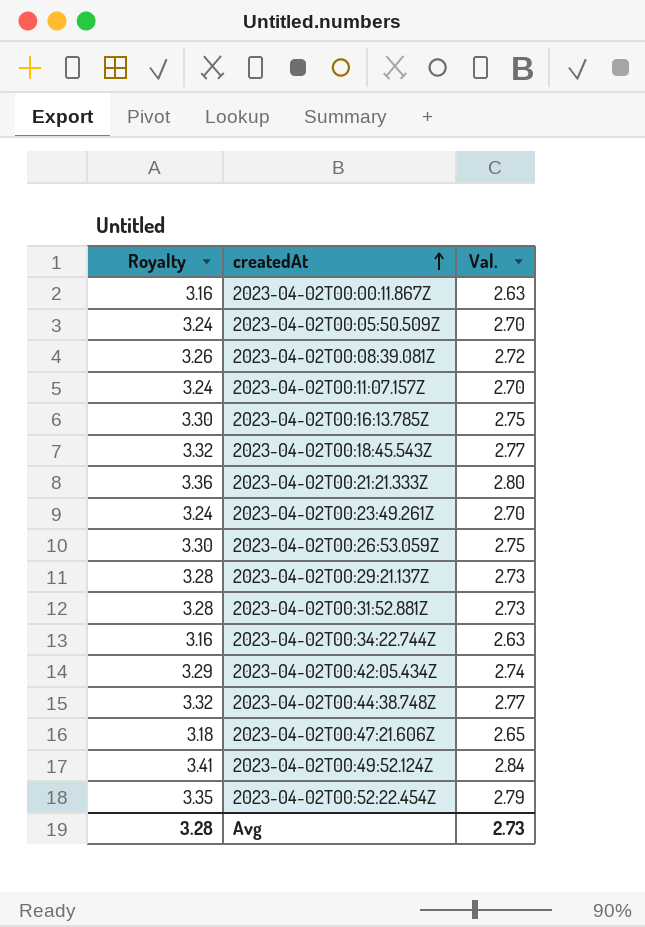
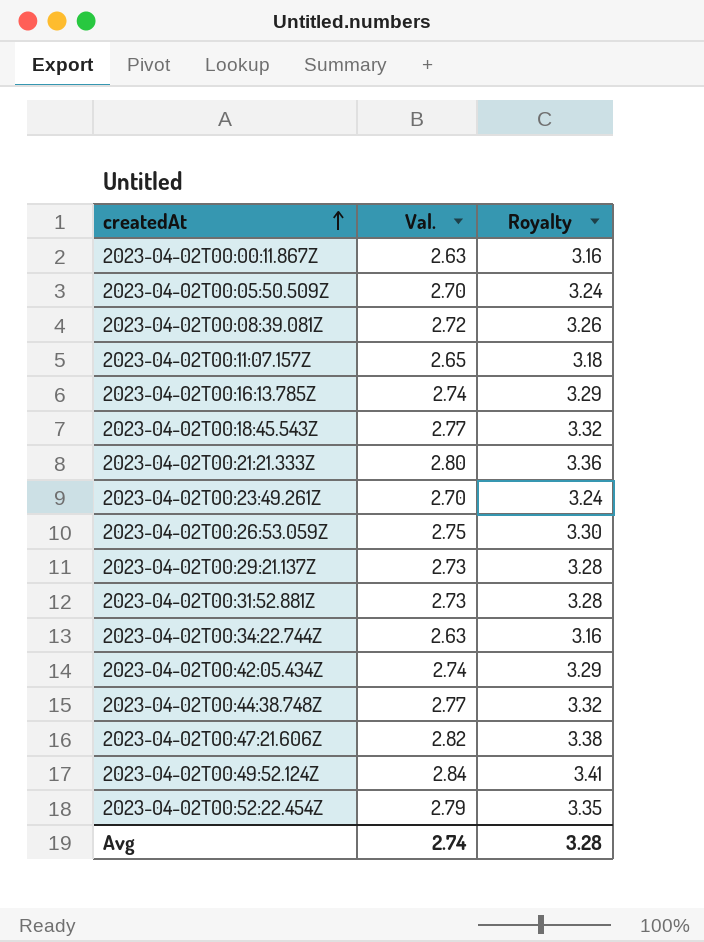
column Royalty | position: 1 -> 3
2023-04-02T00:11:07.157Z | Val.: 2.70 -> 2.65
2023-04-02T00:11:07.157Z | Royalty: 3.24 -> 3.18
2023-04-02T00:16:13.785Z | Val.: 2.75 -> 2.74
2023-04-02T00:16:13.785Z | Royalty: 3.30 -> 3.29
2023-04-02T00:47:21.606Z | Val.: 2.65 -> 2.82
2023-04-02T00:47:21.606Z | Royalty: 3.18 -> 3.38
Avg | Val.: 2.73 -> 2.74

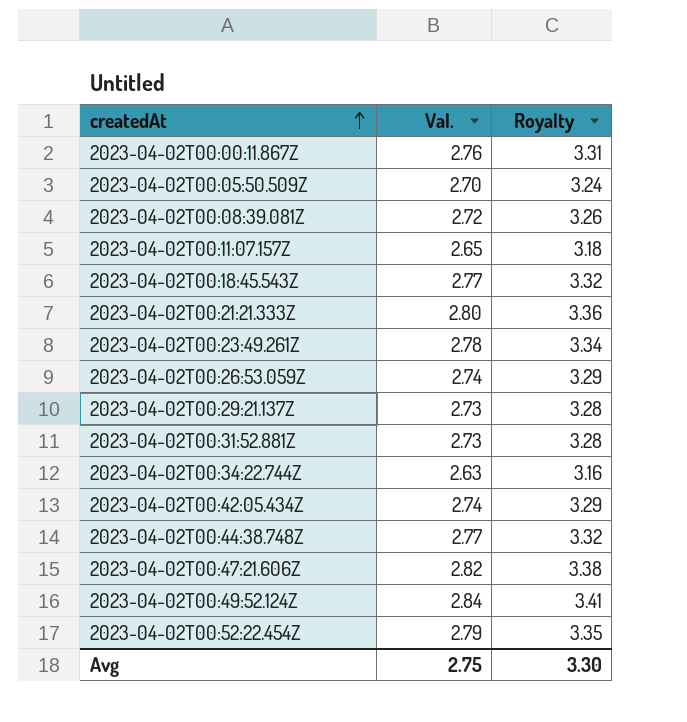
row 2023-04-02T00:16:13.785Z: 2.74 | 3.29 -> none
2023-04-02T00:00:11.867Z | Val.: 2.63 -> 2.76
2023-04-02T00:00:11.867Z | Royalty: 3.16 -> 3.31
2023-04-02T00:23:49.261Z | Val.: 2.70 -> 2.78
2023-04-02T00:23:49.261Z | Royalty: 3.24 -> 3.34
2023-04-02T00:26:53.059Z | Val.: 2.75 -> 2.74
2023-04-02T00:26:53.059Z | Royalty: 3.30 -> 3.29
Avg | Val.: 2.74 -> 2.75
Avg | Royalty: 3.28 -> 3.30

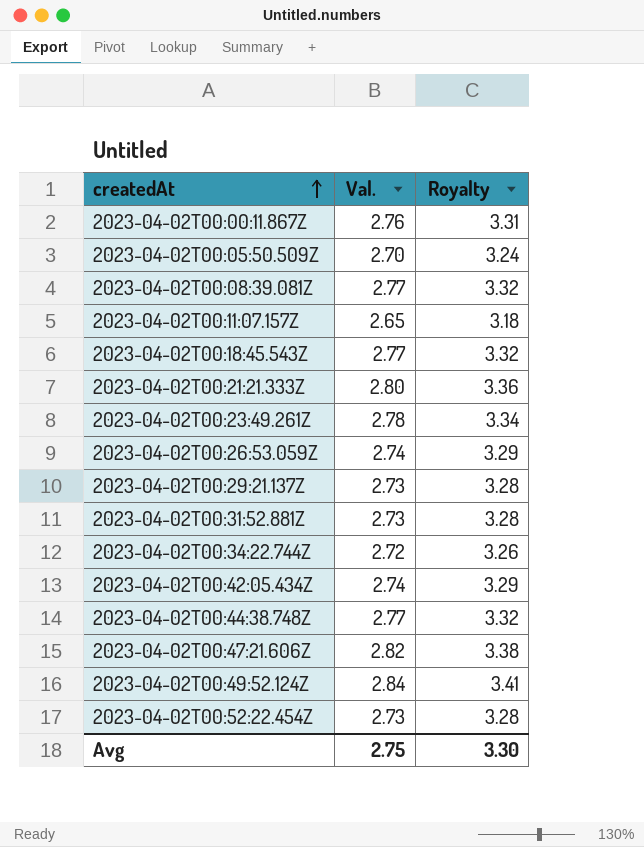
2023-04-02T00:08:39.081Z | Val.: 2.72 -> 2.77
2023-04-02T00:08:39.081Z | Royalty: 3.26 -> 3.32
2023-04-02T00:34:22.744Z | Val.: 2.63 -> 2.72
2023-04-02T00:34:22.744Z | Royalty: 3.16 -> 3.26
2023-04-02T00:52:22.454Z | Val.: 2.79 -> 2.73
2023-04-02T00:52:22.454Z | Royalty: 3.35 -> 3.28

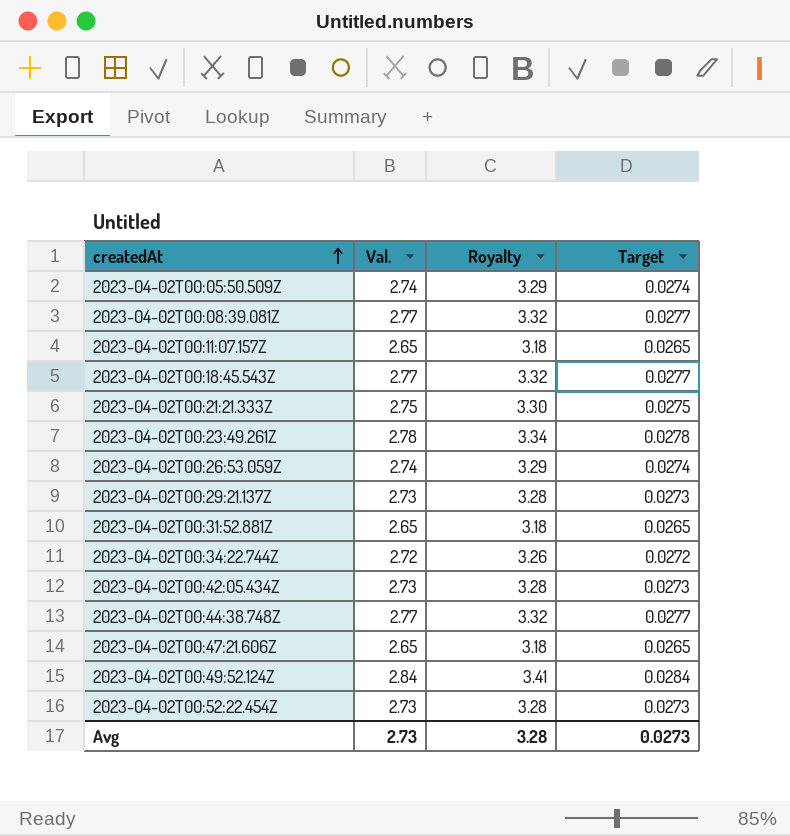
column Target | formula: none -> [Val.] * 0.01
row 2023-04-02T00:00:11.867Z: 2.76 | 3.31 -> none
2023-04-02T00:05:50.509Z | Val.: 2.70 -> 2.74
2023-04-02T00:05:50.509Z | Royalty: 3.24 -> 3.29
2023-04-02T00:21:21.333Z | Val.: 2.80 -> 2.75
2023-04-02T00:21:21.333Z | Royalty: 3.36 -> 3.30
2023-04-02T00:31:52.881Z | Val.: 2.73 -> 2.65
2023-04-02T00:31:52.881Z | Royalty: 3.28 -> 3.18
2023-04-02T00:42:05.434Z | Val.: 2.74 -> 2.73
2023-04-02T00:42:05.434Z | Royalty: 3.29 -> 3.28
2023-04-02T00:47:21.606Z | Val.: 2.82 -> 2.65
2023-04-02T00:47:21.606Z | Royalty: 3.38 -> 3.18
Avg | Val.: 2.75 -> 2.73
Avg | Royalty: 3.30 -> 3.28

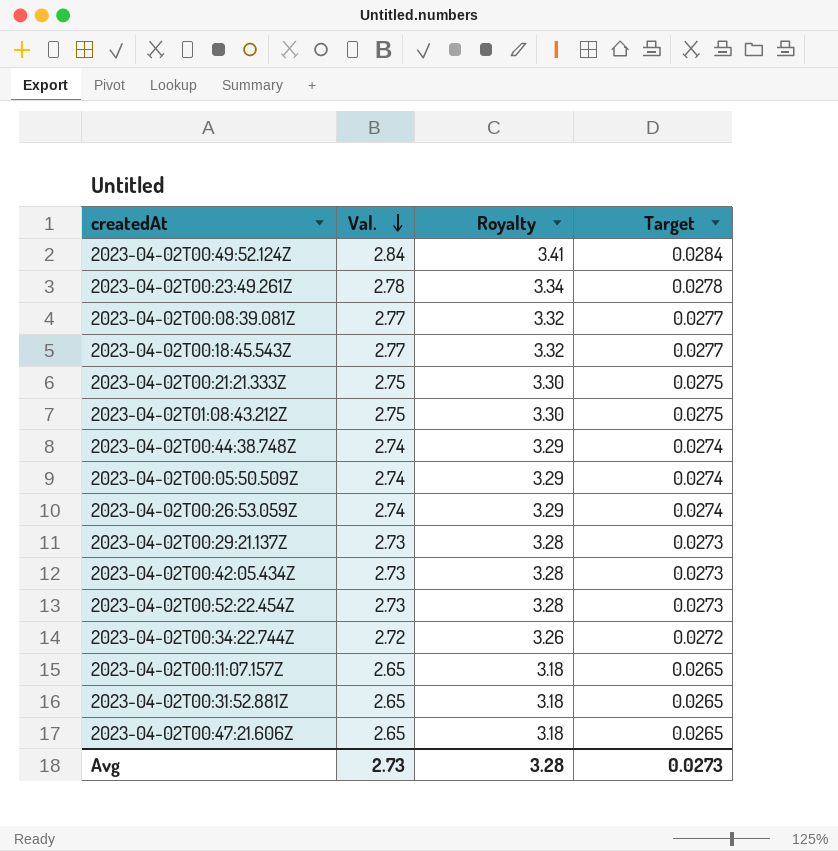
row order: createdAt ascending -> Val. descending
row 2023-04-02T01:08:43.212Z: none -> 2.75 | 3.30 | 0.0275
2023-04-02T00:44:38.748Z | Val.: 2.77 -> 2.74
2023-04-02T00:44:38.748Z | Royalty: 3.32 -> 3.29
2023-04-02T00:44:38.748Z | Target: 0.0277 -> 0.0274

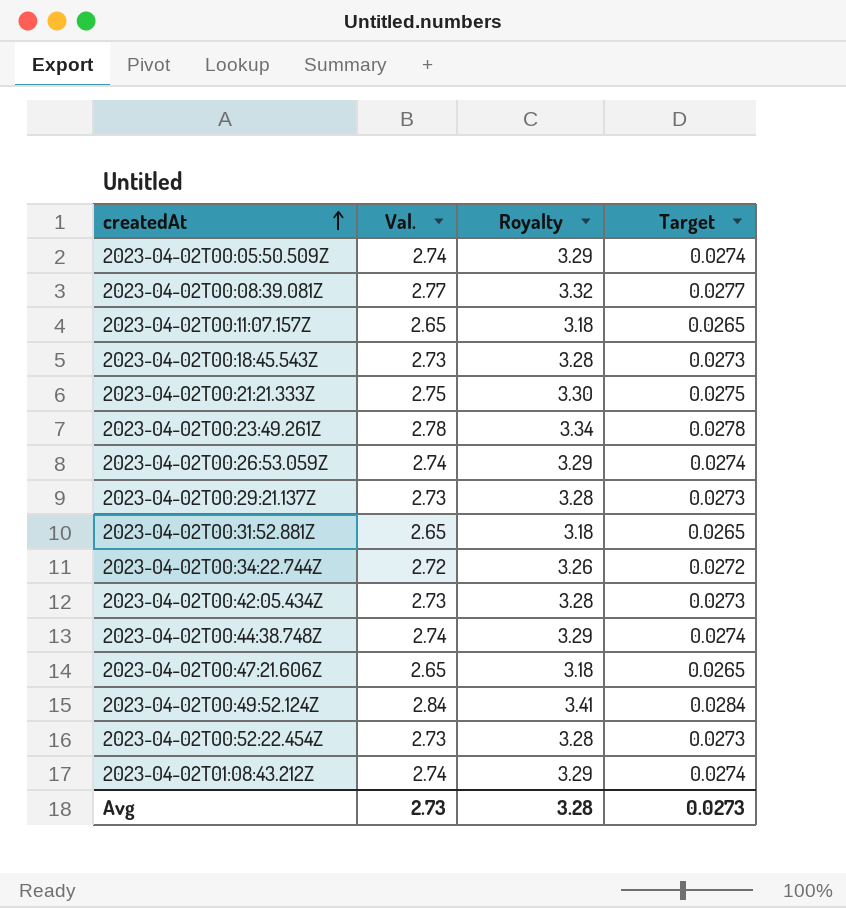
row order: Val. descending -> createdAt ascending
2023-04-02T00:18:45.543Z | Val.: 2.77 -> 2.73
2023-04-02T00:18:45.543Z | Royalty: 3.32 -> 3.28
2023-04-02T00:18:45.543Z | Target: 0.0277 -> 0.0273
2023-04-02T01:08:43.212Z | Val.: 2.75 -> 2.74
2023-04-02T01:08:43.212Z | Royalty: 3.30 -> 3.29
2023-04-02T01:08:43.212Z | Target: 0.0275 -> 0.0274

